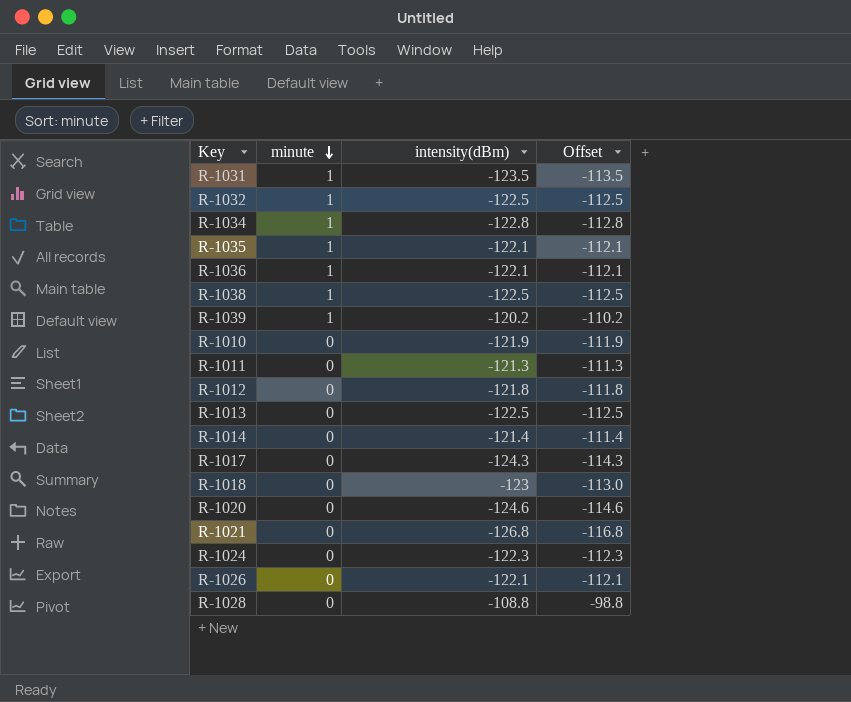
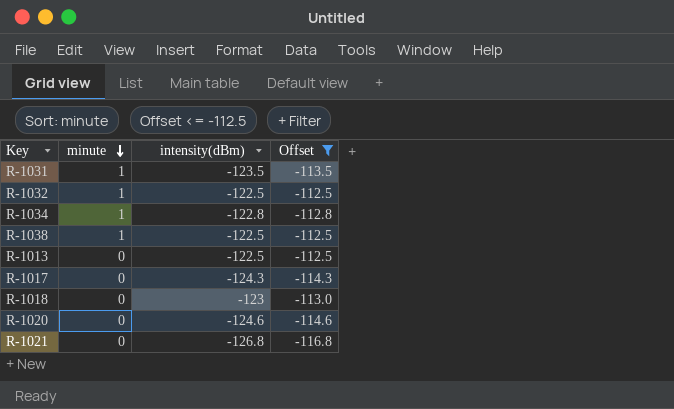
filter: none -> Offset <= -112.5

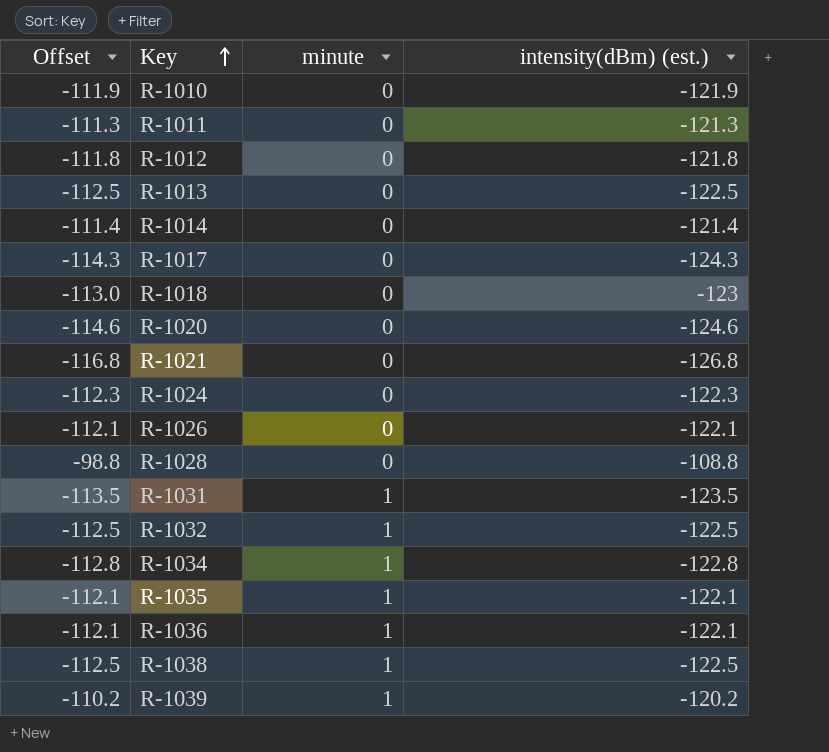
filter: Offset <= -112.5 -> none
row order: minute descending -> Key ascending
column Offset | position: 4 -> 1
column name: intensity(dBm) -> intensity(dBm) (est.)

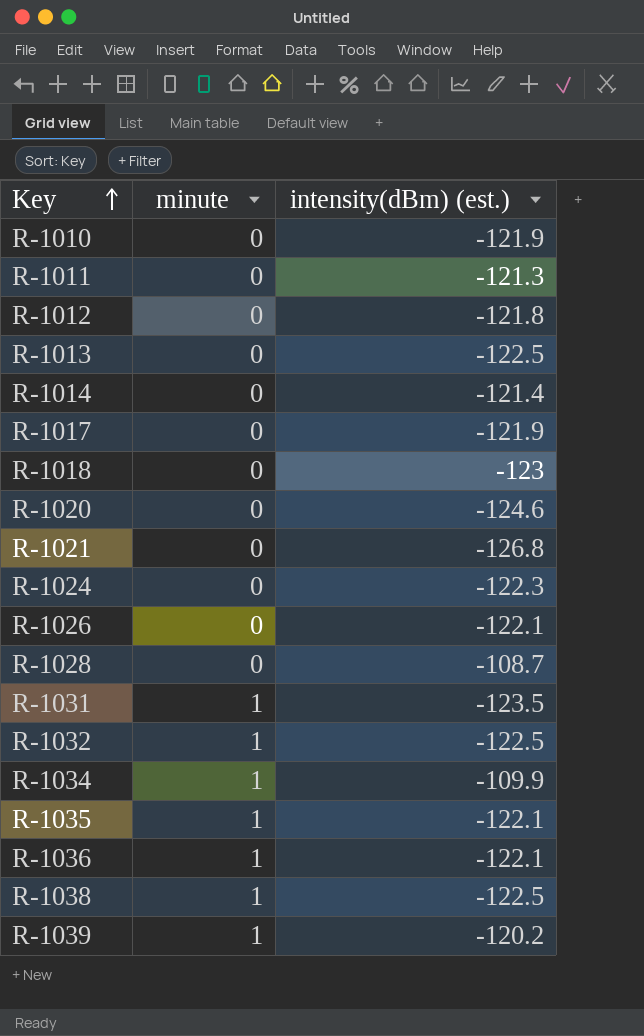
column Offset | formula: [intensity(dBm) (est.)] + 10 -> none
R-1017 | intensity(dBm) (est.): -124.3 -> -121.9
R-1028 | intensity(dBm) (est.): -108.8 -> -108.7
R-1034 | intensity(dBm) (est.): -122.8 -> -109.9

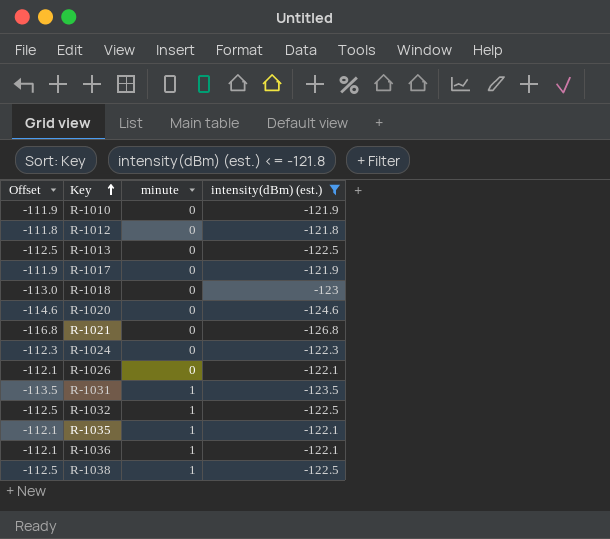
filter: none -> intensity(dBm) (est.) <= -121.8
column Offset | formula: none -> [intensity(dBm) (est.)] + 10

